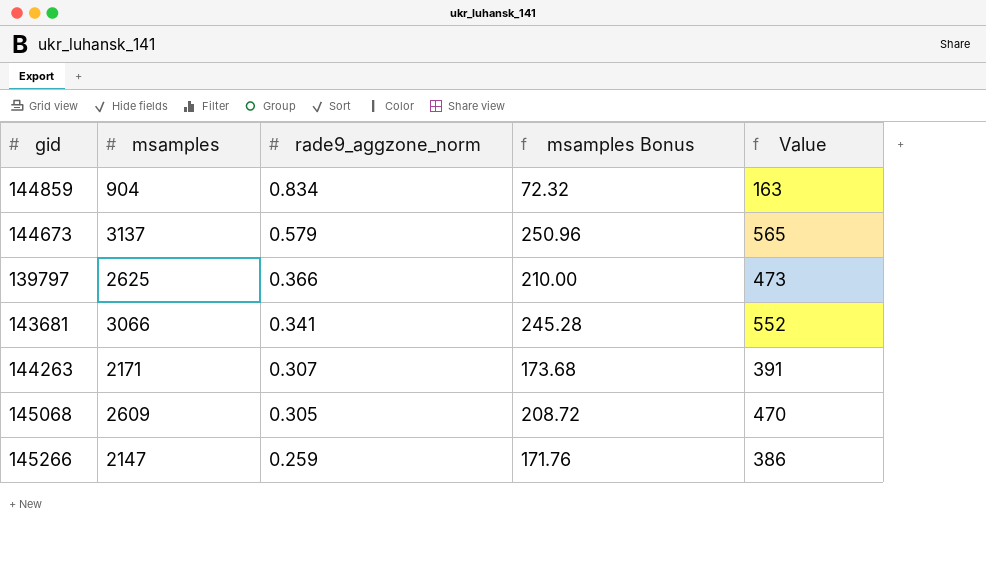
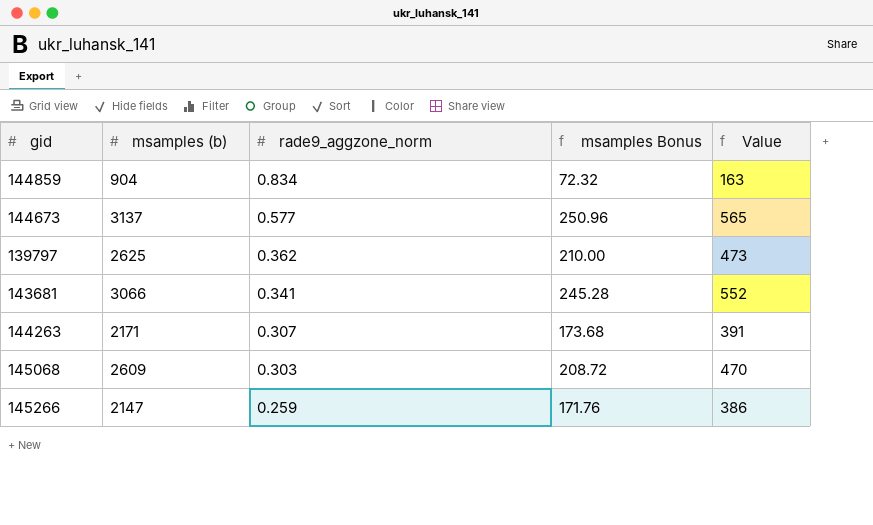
column name: msamples -> msamples (b)
144673 | rade9_aggzone_norm: 0.579 -> 0.577
139797 | rade9_aggzone_norm: 0.366 -> 0.362
145068 | rade9_aggzone_norm: 0.305 -> 0.303

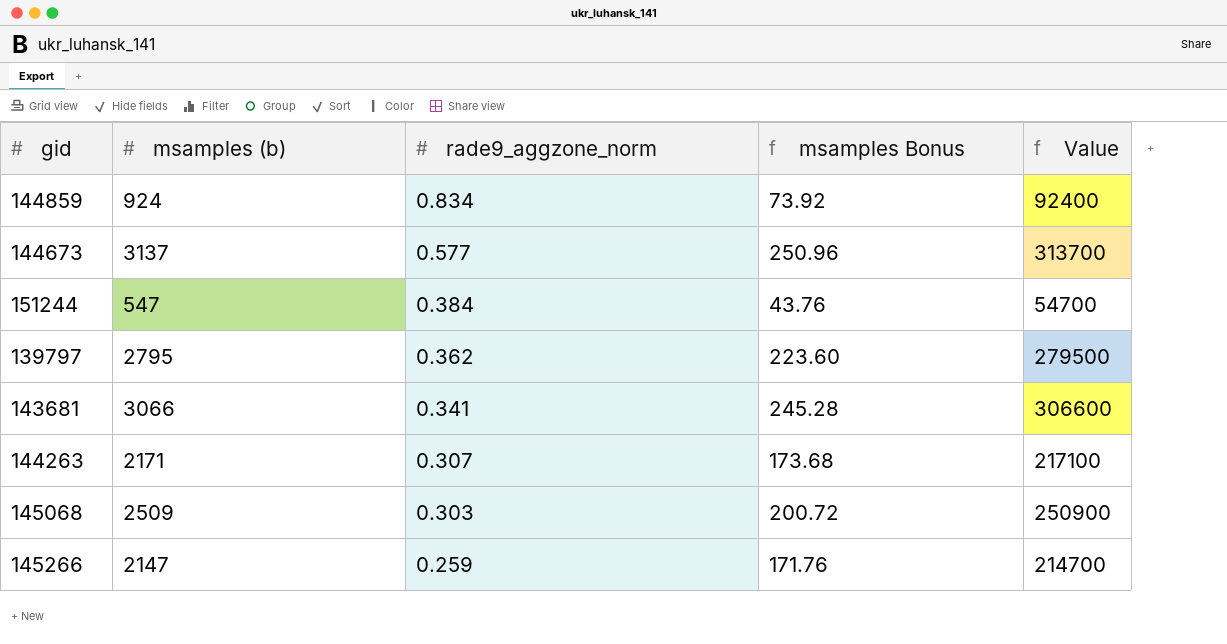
column Value | formula: [msamples (b)] * 0.18 -> [msamples (b)] * 100
144859 | msamples (b): 904 -> 924
144859 | msamples Bonus: 72.32 -> 73.92
row 151244: none -> 547 | 0.384 | 43.76 | 54700
139797 | msamples (b): 2625 -> 2795
139797 | msamples Bonus: 210.00 -> 223.60
145068 | msamples (b): 2609 -> 2509
145068 | msamples Bonus: 208.72 -> 200.72

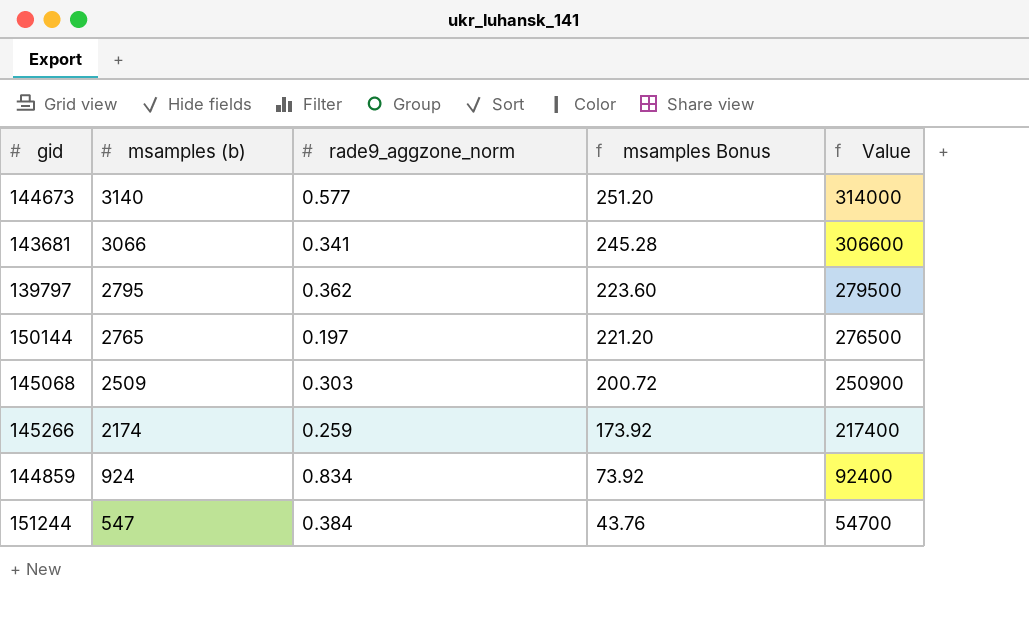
row order: rade9_aggzone_norm descending -> msamples (b) descending
row 144263: 2171 | 0.307 | 173.68 | 217100 -> none
144673 | msamples (b): 3137 -> 3140
144673 | msamples Bonus: 250.96 -> 251.20
144673 | Value: 313700 -> 314000
row 150144: none -> 2765 | 0.197 | 221.20 | 276500
145266 | msamples (b): 2147 -> 2174
145266 | msamples Bonus: 171.76 -> 173.92
145266 | Value: 214700 -> 217400

